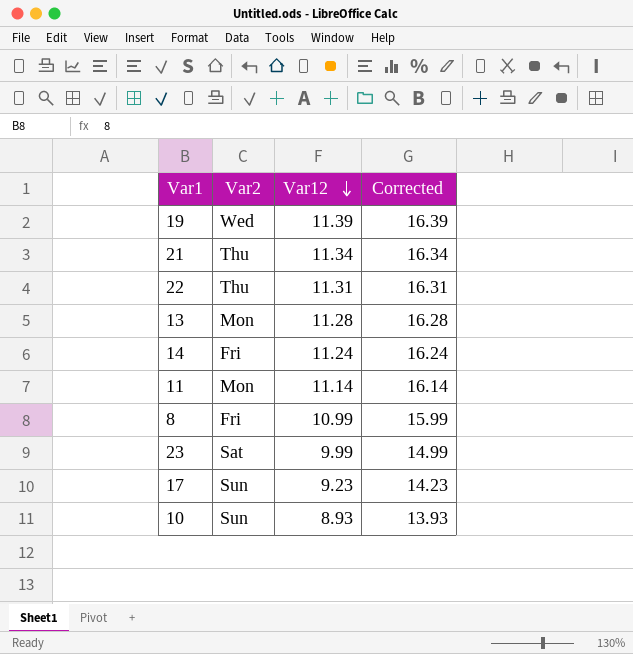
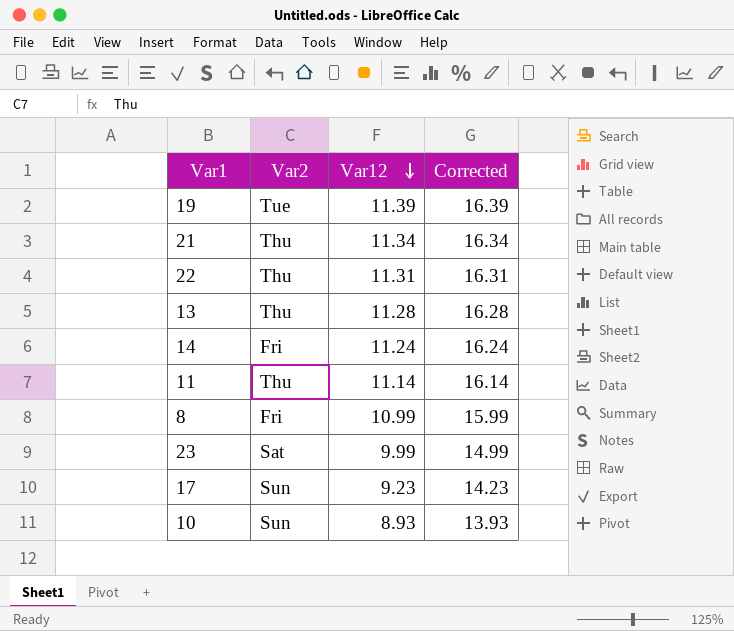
19 | Var2: Wed -> Tue
13 | Var2: Mon -> Thu
11 | Var2: Mon -> Thu

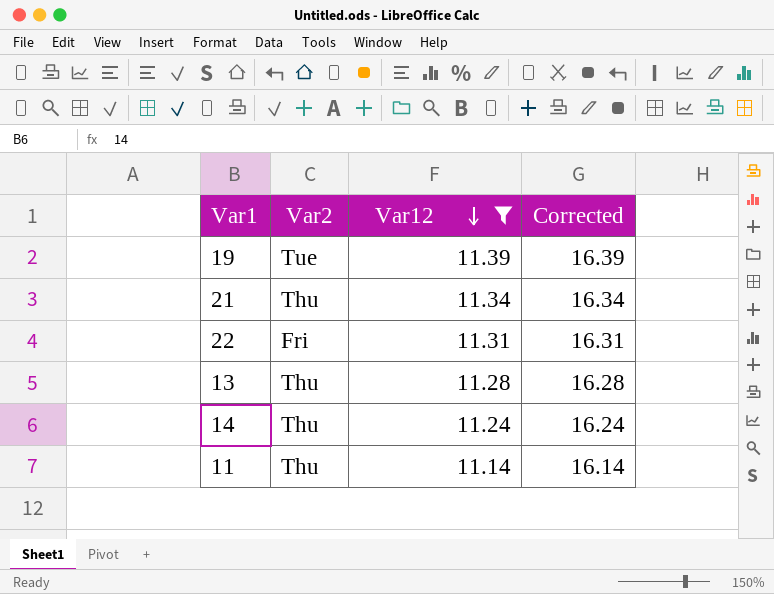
filter: none -> Var12 >= 11.14
22 | Var2: Thu -> Fri
14 | Var2: Fri -> Thu

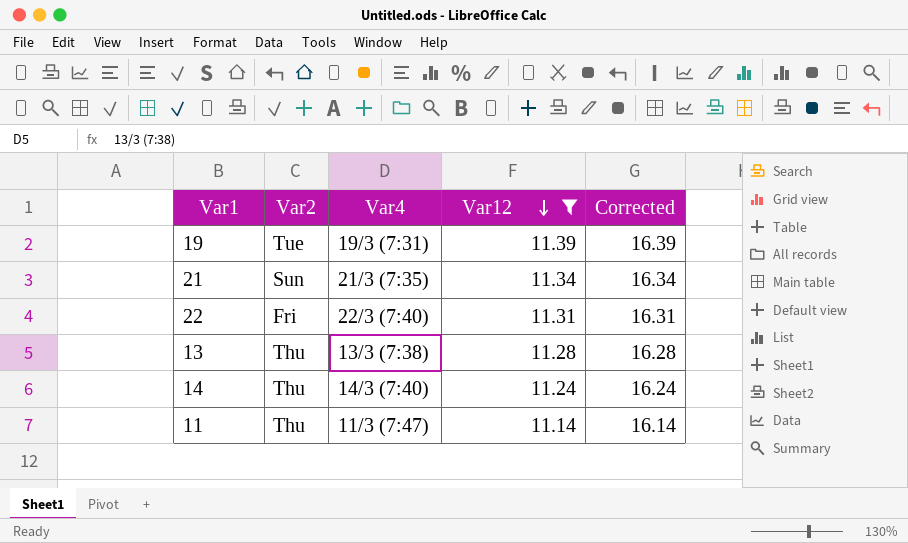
column Var4 | position: none -> 3
21 | Var2: Thu -> Sun

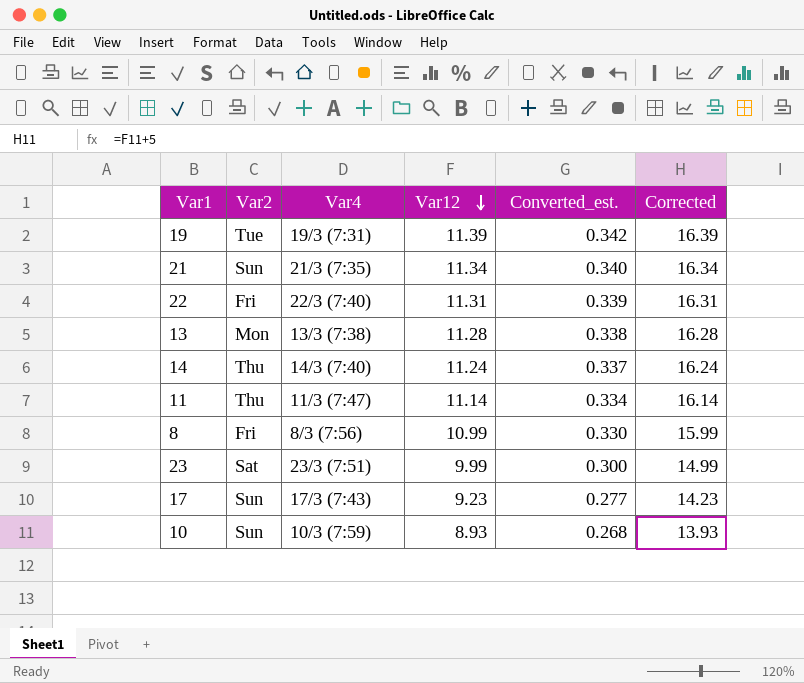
filter: Var12 >= 11.14 -> none
column Converted_est. | formula: none -> [Var12] * 0.03
13 | Var2: Thu -> Mon

